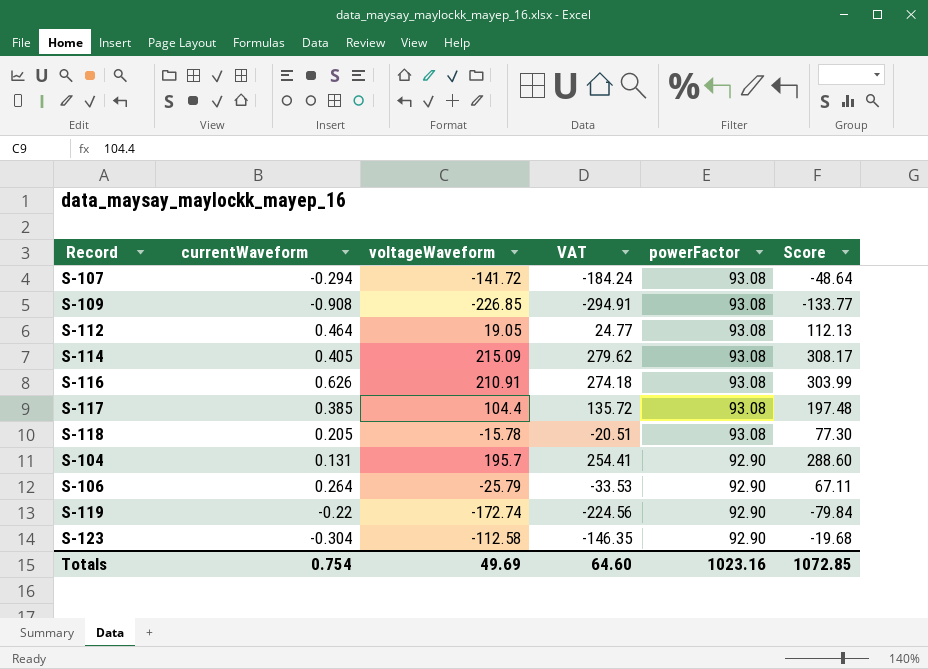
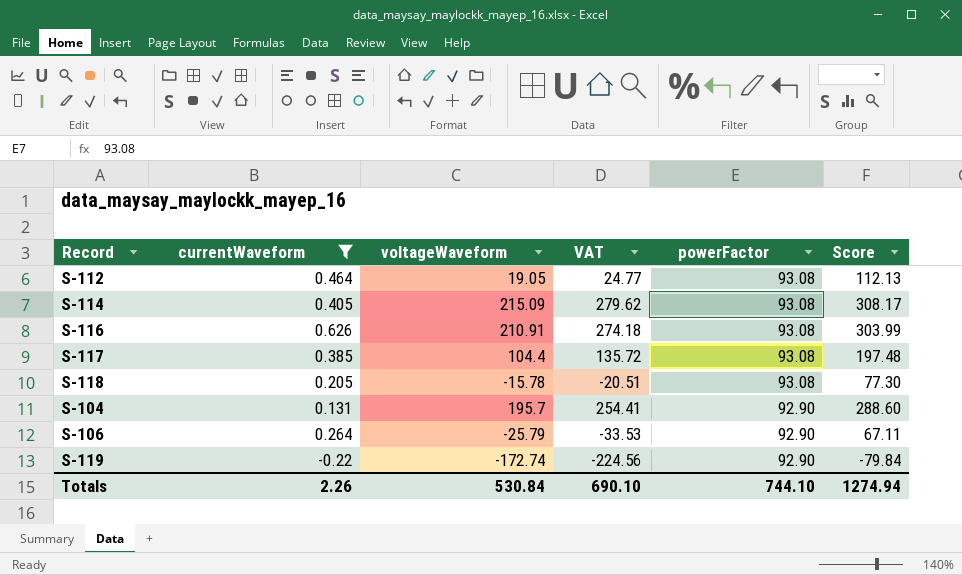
filter: none -> currentWaveform >= -0.22
Totals | currentWaveform: 0.754 -> 2.26
Totals | voltageWaveform: 49.69 -> 530.84
Totals | VAT: 64.60 -> 690.10
Totals | powerFactor: 1023.16 -> 744.10
Totals | Score: 1072.85 -> 1274.94

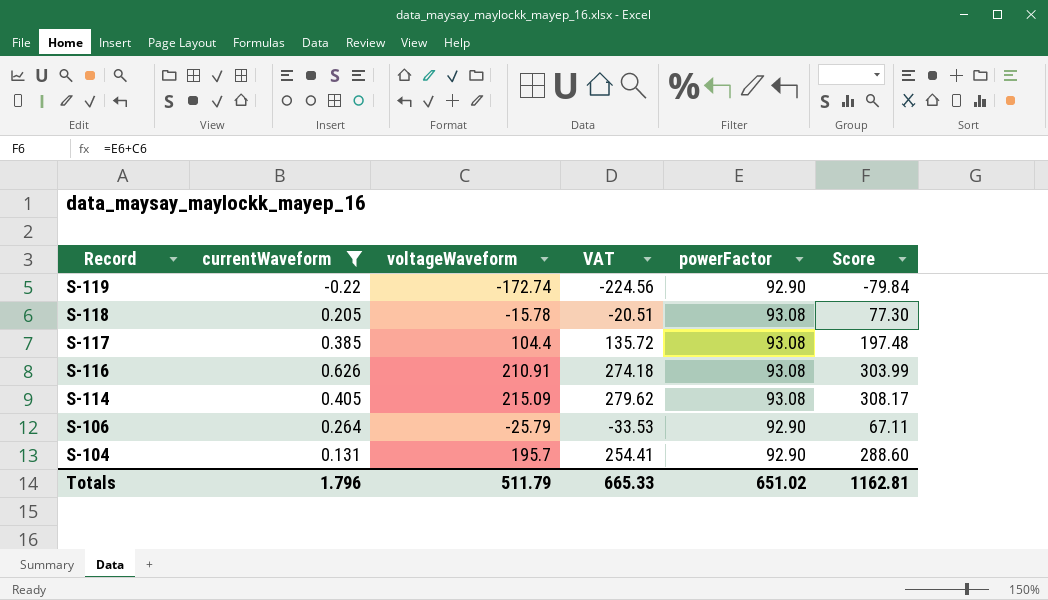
row order: powerFactor descending -> Record descending
row S-112: 0.464 | 19.05 | 24.77 | 93.08 | 112.13 -> none
Totals | currentWaveform: 2.26 -> 1.796
Totals | voltageWaveform: 530.84 -> 511.79
Totals | VAT: 690.10 -> 665.33
Totals | powerFactor: 744.10 -> 651.02
Totals | Score: 1274.94 -> 1162.81

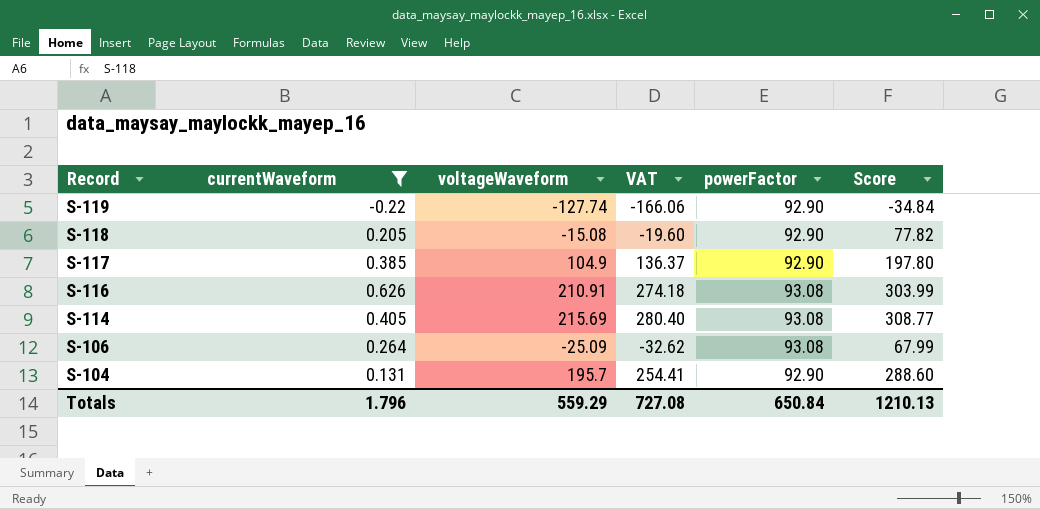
S-119 | voltageWaveform: -172.74 -> -127.74
S-119 | VAT: -224.56 -> -166.06
S-119 | Score: -79.84 -> -34.84
S-118 | voltageWaveform: -15.78 -> -15.08
S-118 | VAT: -20.51 -> -19.60
S-118 | powerFactor: 93.08 -> 92.90
S-118 | Score: 77.30 -> 77.82
S-117 | voltageWaveform: 104.4 -> 104.9
S-117 | VAT: 135.72 -> 136.37
S-117 | powerFactor: 93.08 -> 92.90
S-117 | Score: 197.48 -> 197.80
S-114 | voltageWaveform: 215.09 -> 215.69
S-114 | VAT: 279.62 -> 280.40
S-114 | Score: 308.17 -> 308.77
S-106 | voltageWaveform: -25.79 -> -25.09
S-106 | VAT: -33.53 -> -32.62
S-106 | powerFactor: 92.90 -> 93.08
S-106 | Score: 67.11 -> 67.99
Totals | voltageWaveform: 511.79 -> 559.29
Totals | VAT: 665.33 -> 727.08
Totals | powerFactor: 651.02 -> 650.84
Totals | Score: 1162.81 -> 1210.13

